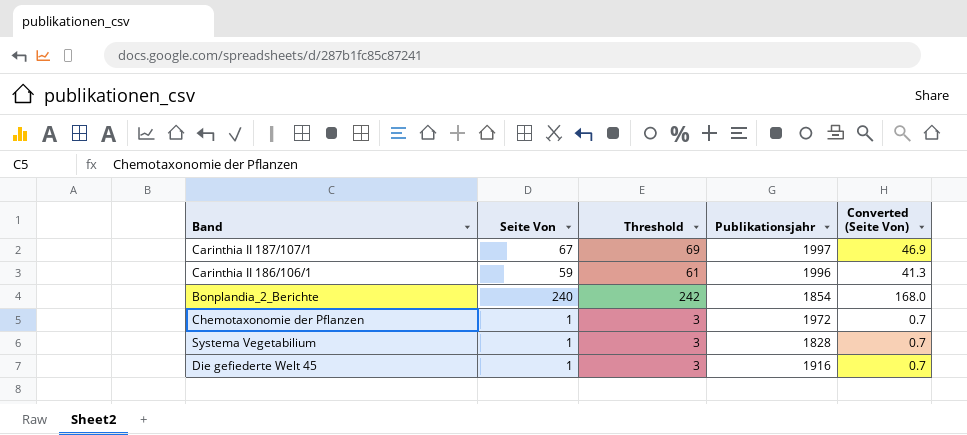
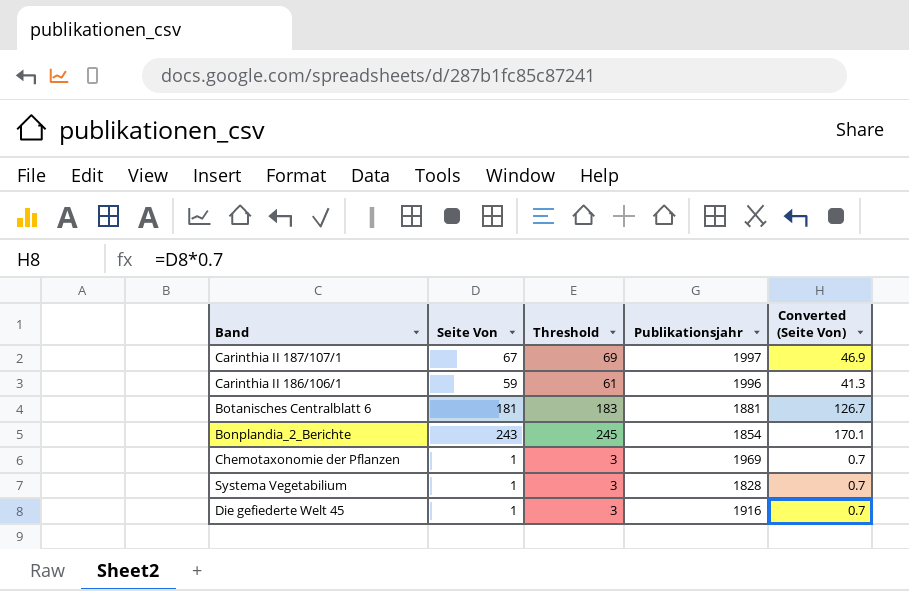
row Botanisches Centralblatt 6: none -> 181 | 183 | 1881 | 126.7
Bonplandia_2_Berichte | Seite Von: 240 -> 243
Bonplandia_2_Berichte | Threshold: 242 -> 245
Bonplandia_2_Berichte | Converted (Seite Von): 168.0 -> 170.1
Chemotaxonomie der Pflanzen | Publikationsjahr: 1972 -> 1969

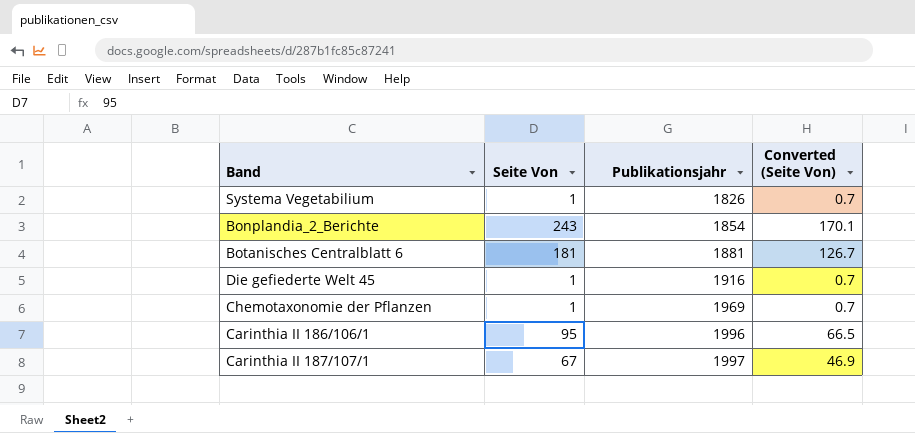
row order: none -> Publikationsjahr ascending
column Threshold | formula: [Seite Von] + 2 -> none
Systema Vegetabilium | Publikationsjahr: 1828 -> 1826
Carinthia II 186/106/1 | Seite Von: 59 -> 95
Carinthia II 186/106/1 | Converted (Seite Von): 41.3 -> 66.5

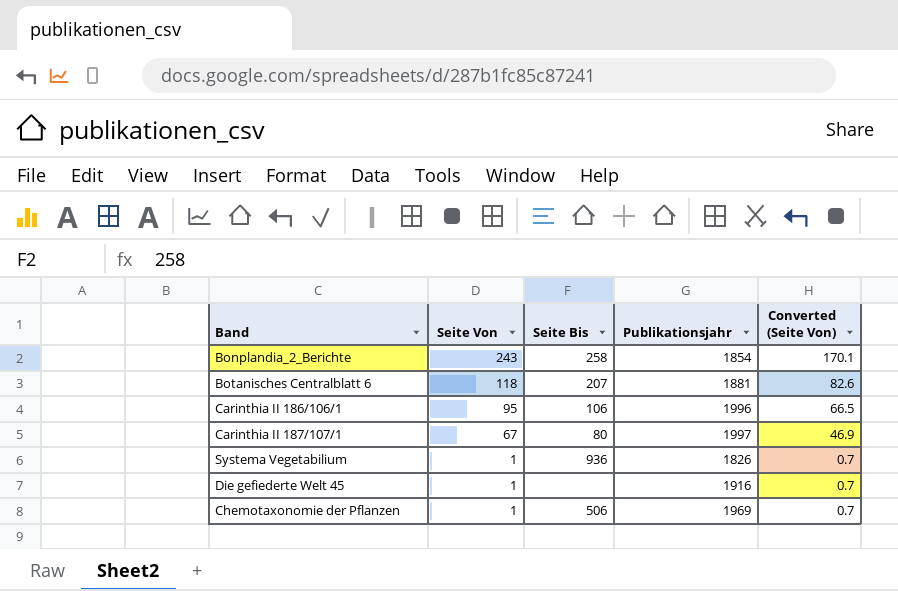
row order: Publikationsjahr ascending -> Seite Von descending
column Seite Bis | position: none -> 3
Botanisches Centralblatt 6 | Seite Von: 181 -> 118
Botanisches Centralblatt 6 | Converted (Seite Von): 126.7 -> 82.6

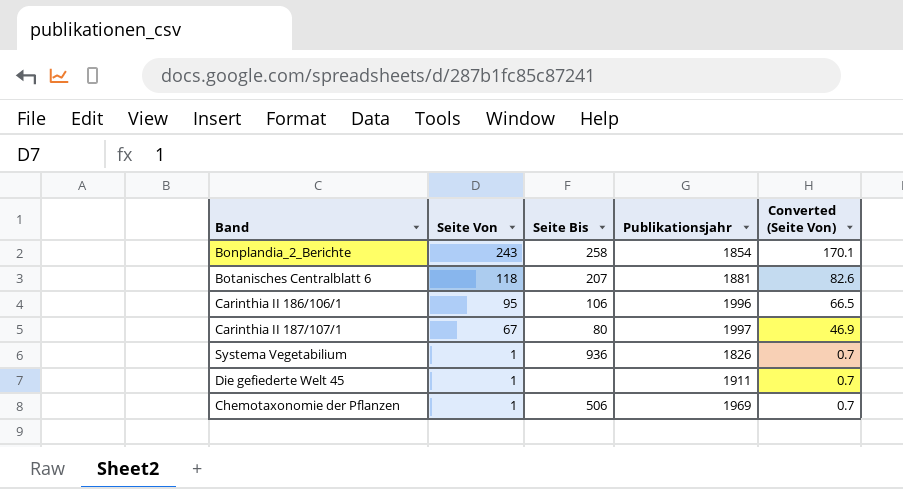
Die gefiederte Welt 45 | Publikationsjahr: 1916 -> 1911

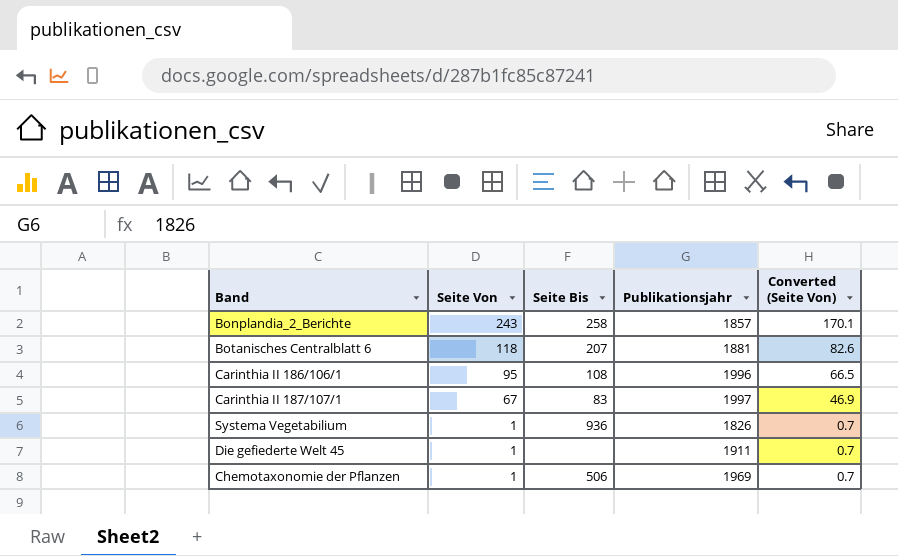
Bonplandia_2_Berichte | Publikationsjahr: 1854 -> 1857
Carinthia II 186/106/1 | Seite Bis: 106 -> 108
Carinthia II 187/107/1 | Seite Bis: 80 -> 83

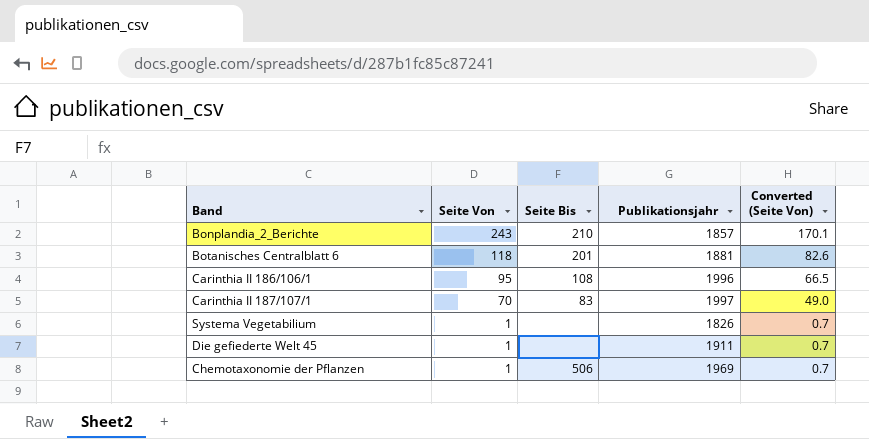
Bonplandia_2_Berichte | Seite Bis: 258 -> 210
Botanisches Centralblatt 6 | Seite Bis: 207 -> 201
Carinthia II 187/107/1 | Seite Von: 67 -> 70
Carinthia II 187/107/1 | Converted (Seite Von): 46.9 -> 49.0
Systema Vegetabilium | Seite Bis: 936 -> none

